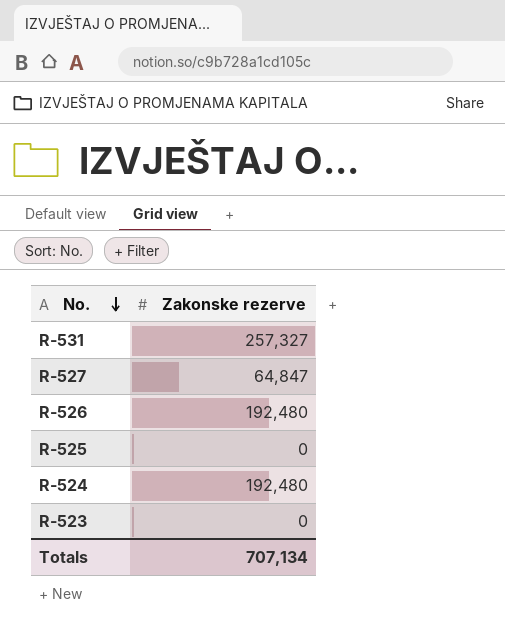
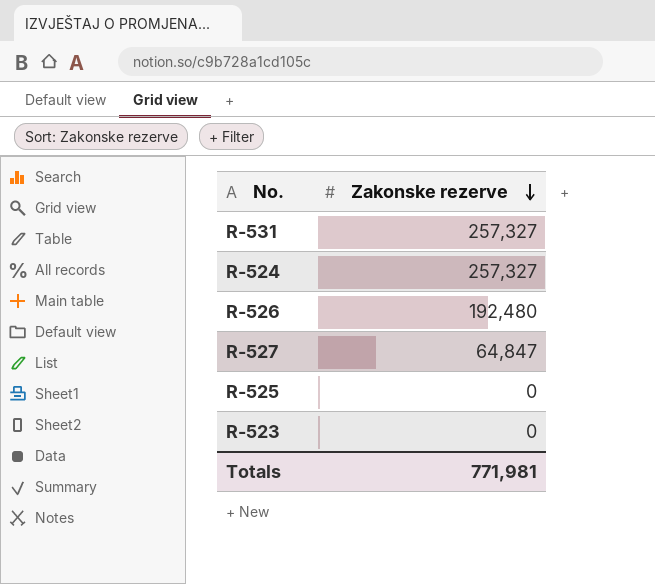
row order: No. descending -> Zakonske rezerve descending
R-524 | Zakonske rezerve: 192,480 -> 257,327
Totals | Zakonske rezerve: 707,134 -> 771,981

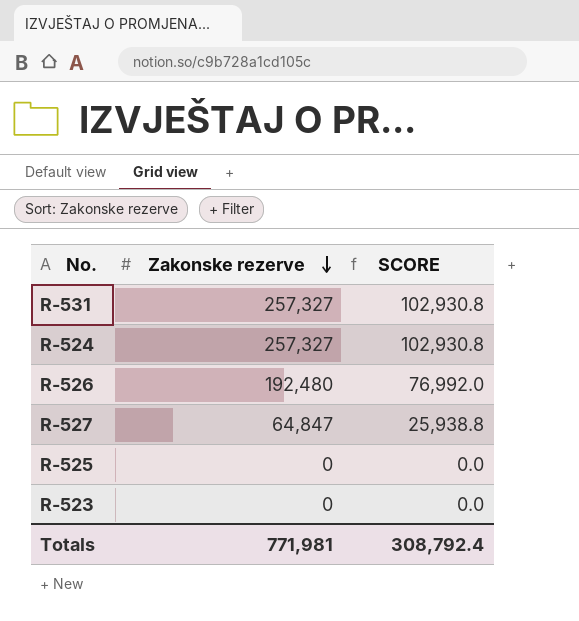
column SCORE | formula: none -> [Zakonske rezerve] * 0.4

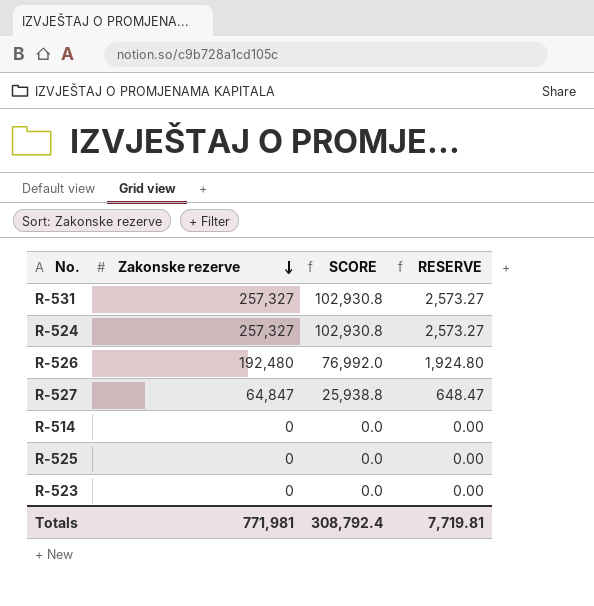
column RESERVE | formula: none -> [Zakonske rezerve] * 0.01
row R-514: none -> 0 | 0.0 | 0.00

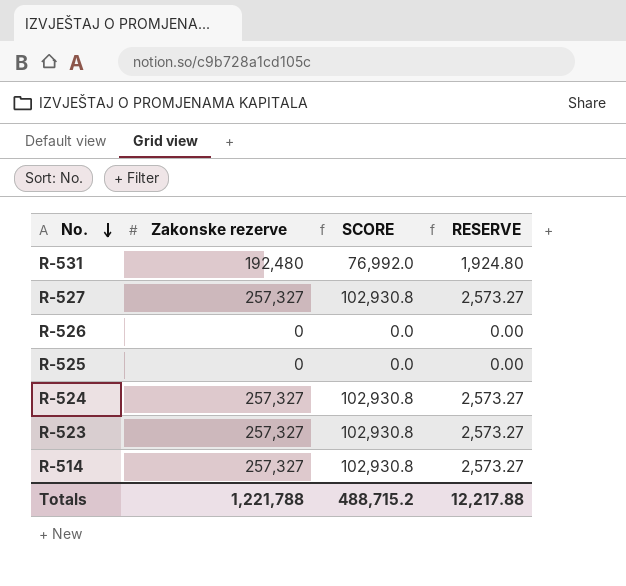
row order: Zakonske rezerve descending -> No. descending
R-531 | Zakonske rezerve: 257,327 -> 192,480
R-531 | SCORE: 102,930.8 -> 76,992.0
R-531 | RESERVE: 2,573.27 -> 1,924.80
R-527 | Zakonske rezerve: 64,847 -> 257,327
R-527 | SCORE: 25,938.8 -> 102,930.8
R-527 | RESERVE: 648.47 -> 2,573.27
R-526 | Zakonske rezerve: 192,480 -> 0
R-526 | SCORE: 76,992.0 -> 0.0
R-526 | RESERVE: 1,924.80 -> 0.00
R-523 | Zakonske rezerve: 0 -> 257,327
R-523 | SCORE: 0.0 -> 102,930.8
R-523 | RESERVE: 0.00 -> 2,573.27
R-514 | Zakonske rezerve: 0 -> 257,327
R-514 | SCORE: 0.0 -> 102,930.8
R-514 | RESERVE: 0.00 -> 2,573.27
Totals | Zakonske rezerve: 771,981 -> 1,221,788
Totals | SCORE: 308,792.4 -> 488,715.2
Totals | RESERVE: 7,719.81 -> 12,217.88

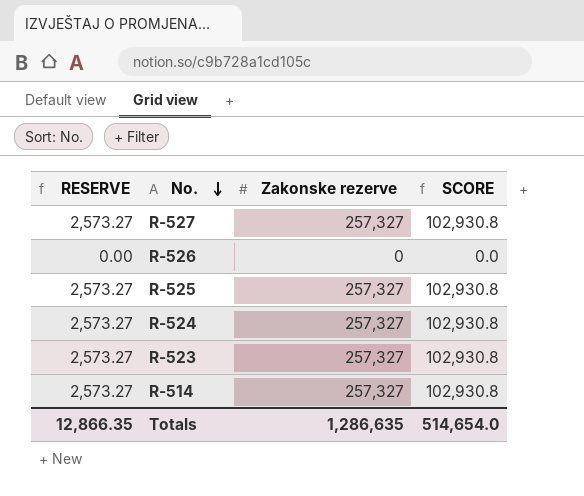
column RESERVE | position: 4 -> 1
row R-531: 192,480 | 76,992.0 | 1,924.80 -> none
R-525 | RESERVE: 0.00 -> 2,573.27
R-525 | Zakonske rezerve: 0 -> 257,327
R-525 | SCORE: 0.0 -> 102,930.8
Totals | RESERVE: 12,217.88 -> 12,866.35
Totals | Zakonske rezerve: 1,221,788 -> 1,286,635
Totals | SCORE: 488,715.2 -> 514,654.0

